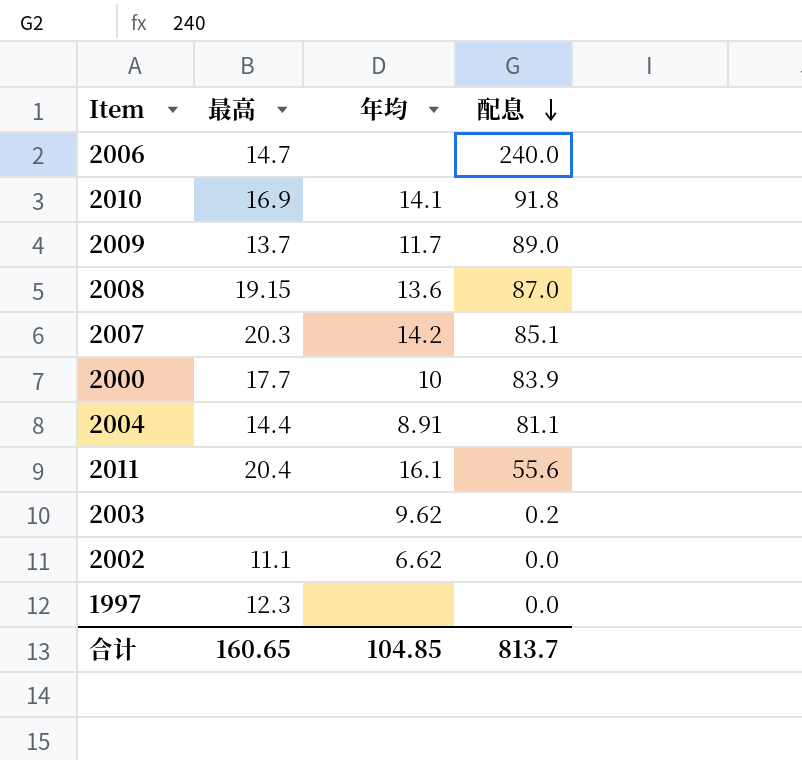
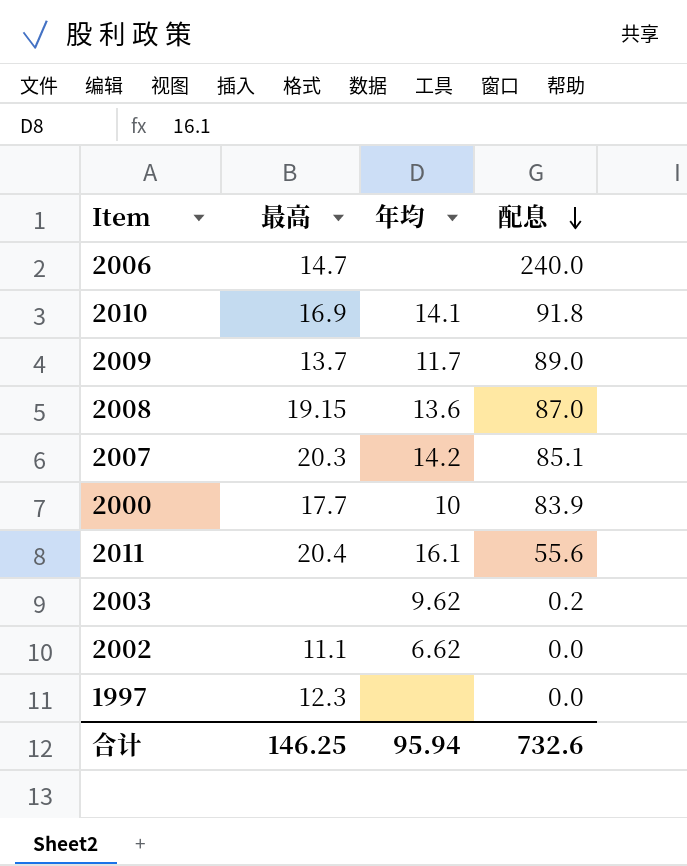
row 2004: 14.4 | 8.91 | 81.1 -> none
合计 | 最高: 160.65 -> 146.25
合计 | 年均: 104.85 -> 95.94
合计 | 配息: 813.7 -> 732.6

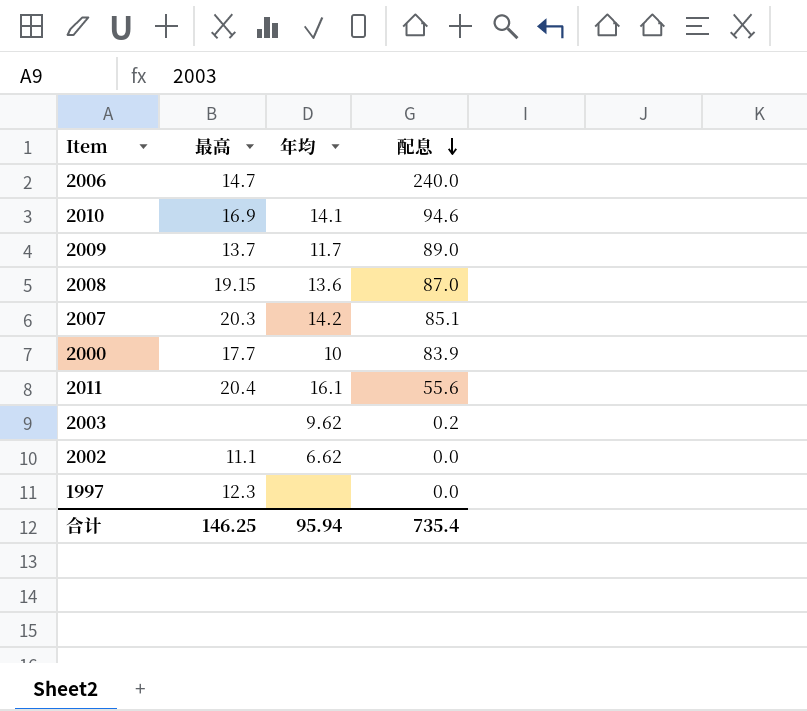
2010 | 配息: 91.8 -> 94.6
合计 | 配息: 732.6 -> 735.4

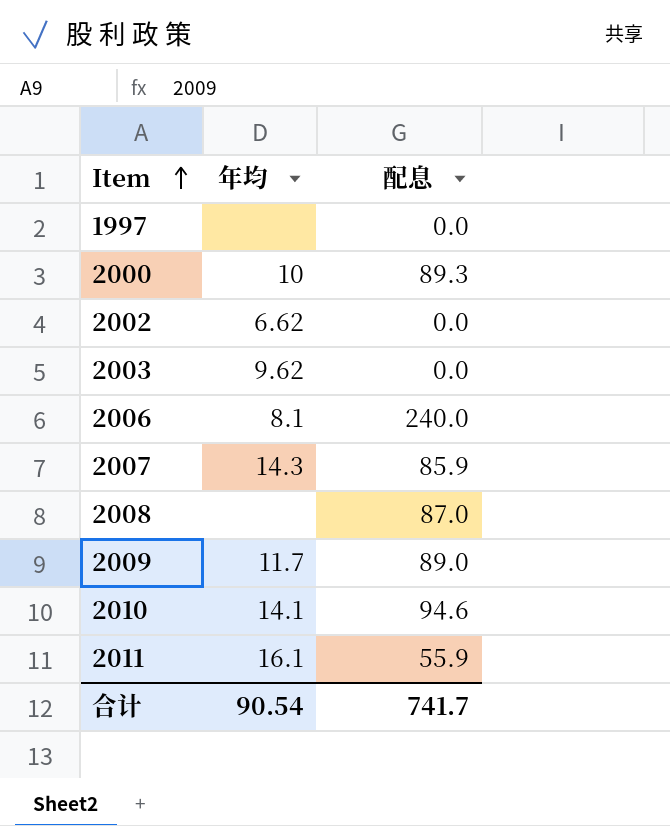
row order: 配息 descending -> Item ascending
column 最高 | position: 2 -> none
2000 | 配息: 83.9 -> 89.3
2003 | 配息: 0.2 -> 0.0
2006 | 年均: none -> 8.1
2007 | 年均: 14.2 -> 14.3
2007 | 配息: 85.1 -> 85.9
2008 | 年均: 13.6 -> none
2011 | 配息: 55.6 -> 55.9
合计 | 年均: 95.94 -> 90.54
合计 | 配息: 735.4 -> 741.7

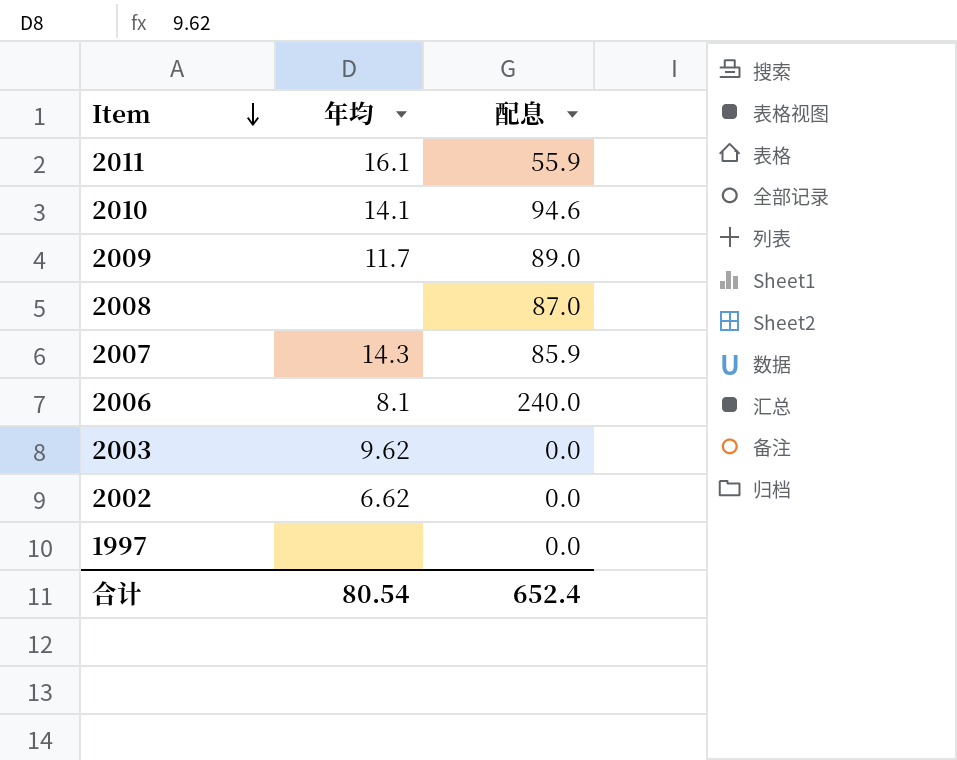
row order: Item ascending -> Item descending
row 2000: 10 | 89.3 -> none
合计 | 年均: 90.54 -> 80.54
合计 | 配息: 741.7 -> 652.4

